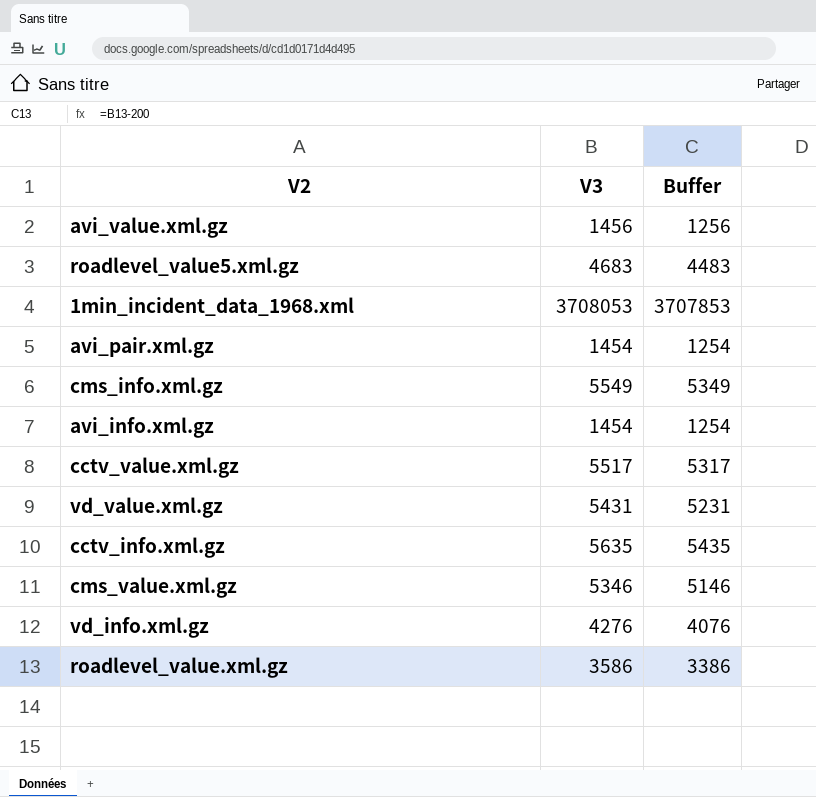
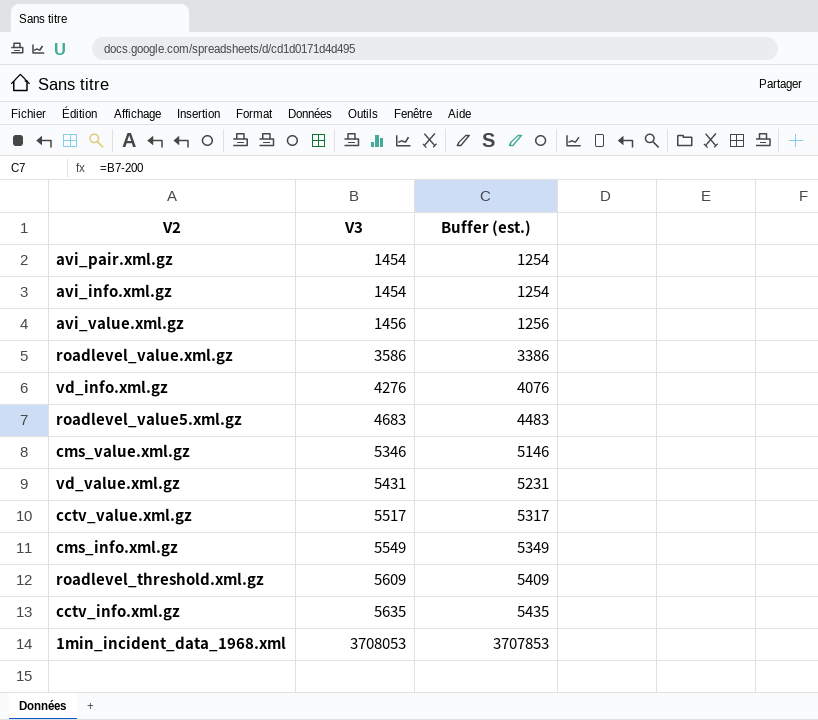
row order: none -> V3 ascending
column name: Buffer -> Buffer (est.)
row roadlevel_threshold.xml.gz: none -> 5609 | 5409

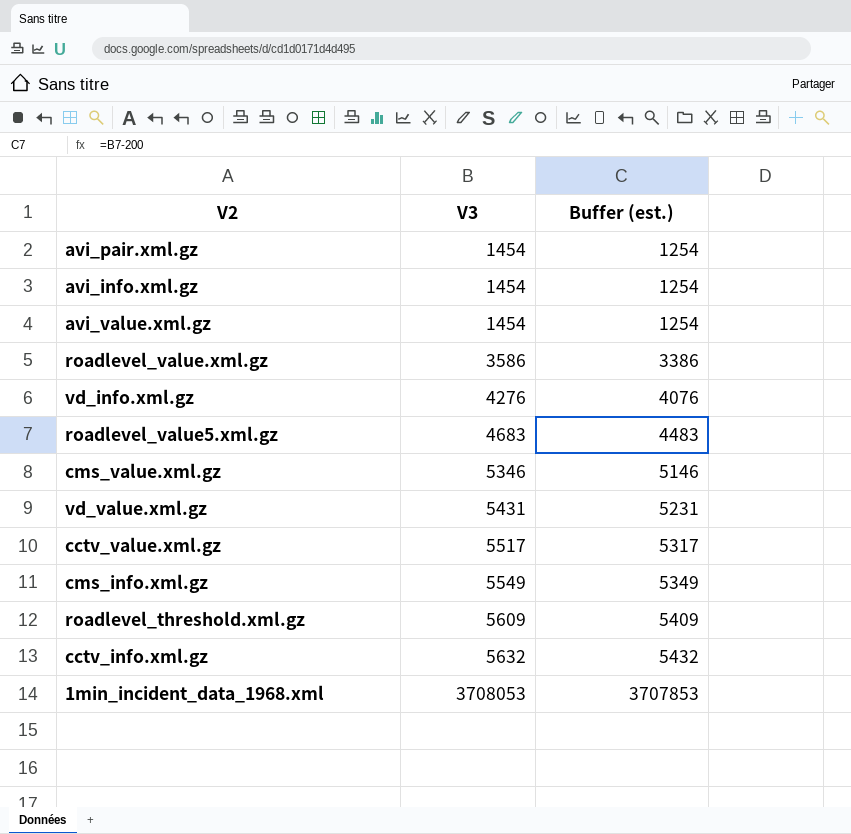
avi_value.xml.gz | V3: 1456 -> 1454
avi_value.xml.gz | Buffer (est.): 1256 -> 1254
cctv_info.xml.gz | V3: 5635 -> 5632
cctv_info.xml.gz | Buffer (est.): 5435 -> 5432

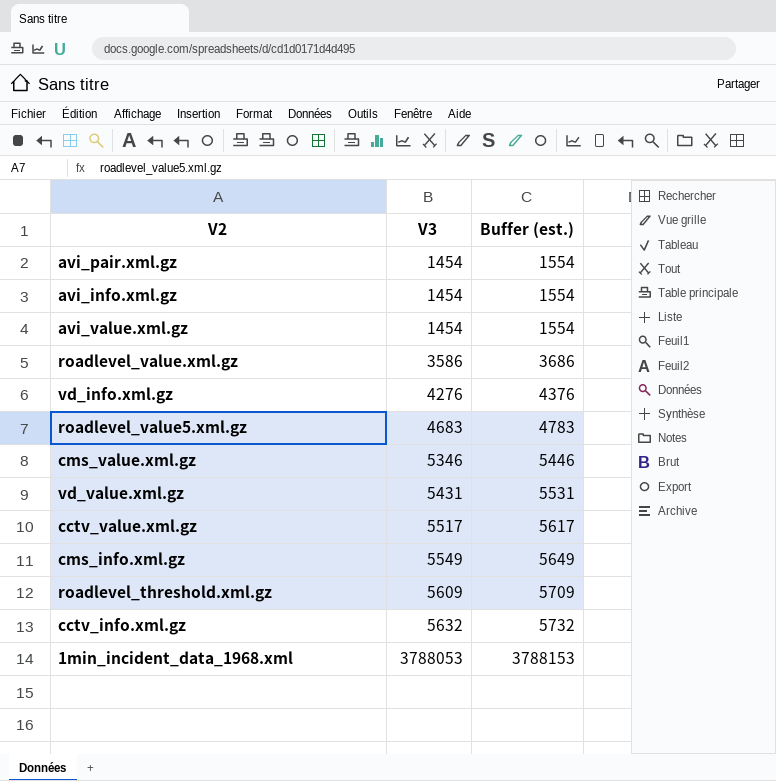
column Buffer (est.) | formula: [V3] - 200 -> [V3] + 100
1min_incident_data_1968.xml | V3: 3708053 -> 3788053

